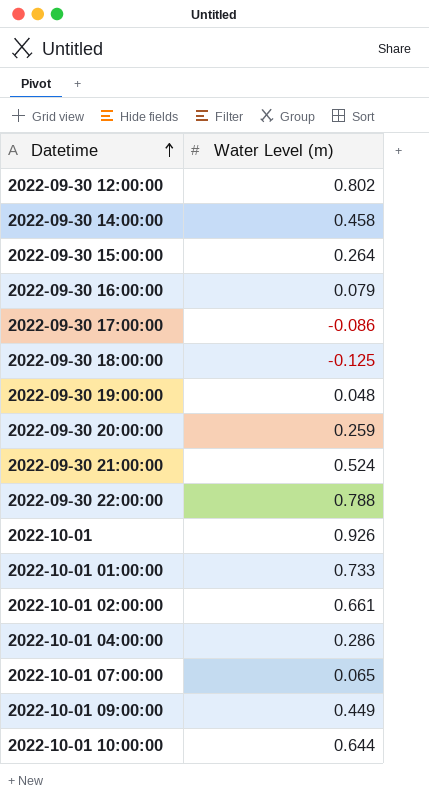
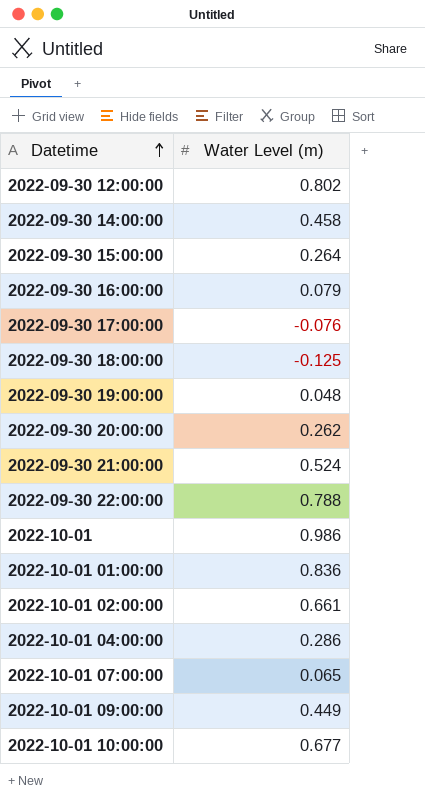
2022-09-30 17:00:00 | Water Level (m): -0.086 -> -0.076
2022-09-30 20:00:00 | Water Level (m): 0.259 -> 0.262
2022-10-01 | Water Level (m): 0.926 -> 0.986
2022-10-01 01:00:00 | Water Level (m): 0.733 -> 0.836
2022-10-01 10:00:00 | Water Level (m): 0.644 -> 0.677

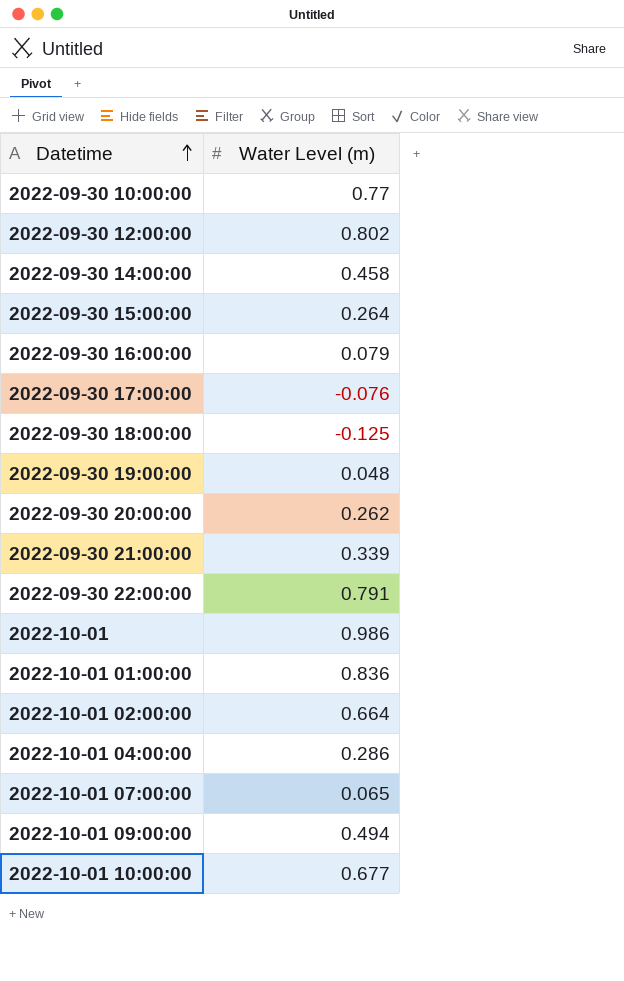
row 2022-09-30 10:00:00: none -> 0.77
2022-09-30 21:00:00 | Water Level (m): 0.524 -> 0.339
2022-09-30 22:00:00 | Water Level (m): 0.788 -> 0.791
2022-10-01 02:00:00 | Water Level (m): 0.661 -> 0.664
2022-10-01 09:00:00 | Water Level (m): 0.449 -> 0.494

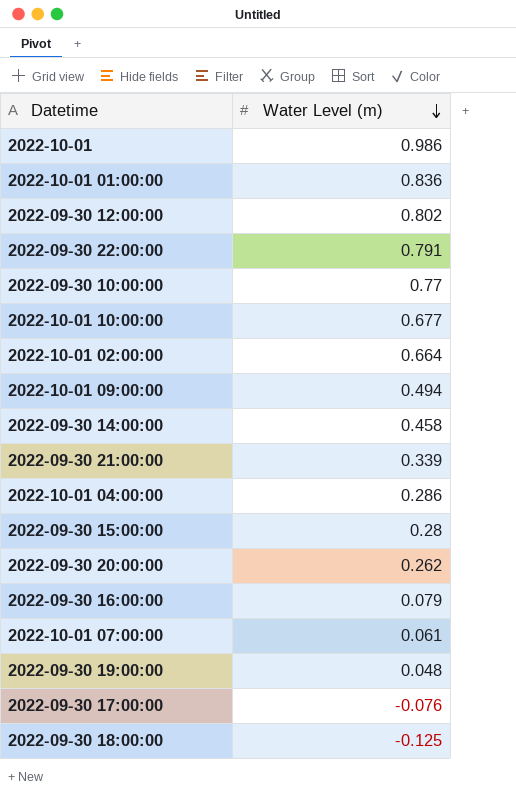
row order: Datetime ascending -> Water Level (m) descending
2022-09-30 15:00:00 | Water Level (m): 0.264 -> 0.28
2022-10-01 07:00:00 | Water Level (m): 0.065 -> 0.061

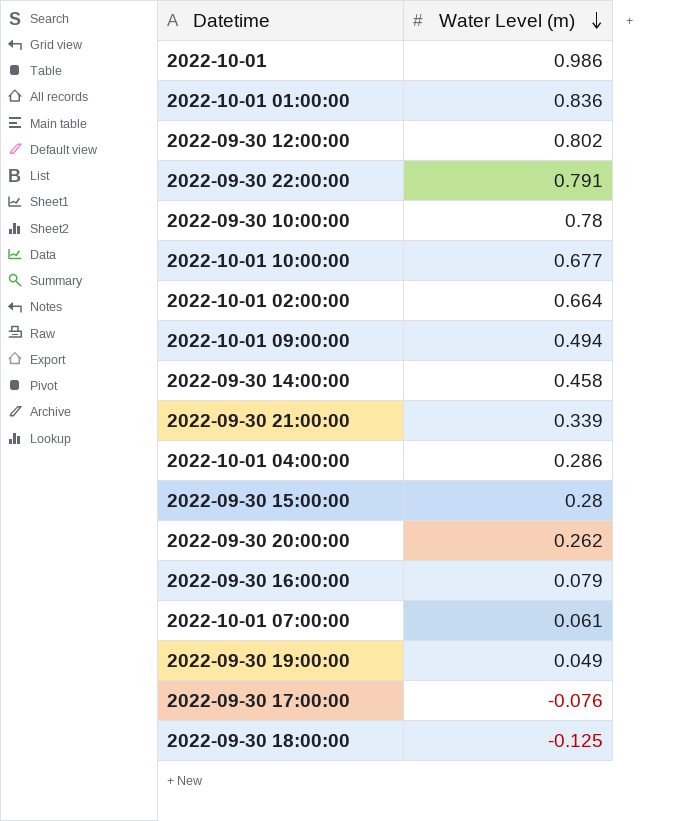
2022-09-30 10:00:00 | Water Level (m): 0.77 -> 0.78
2022-09-30 19:00:00 | Water Level (m): 0.048 -> 0.049

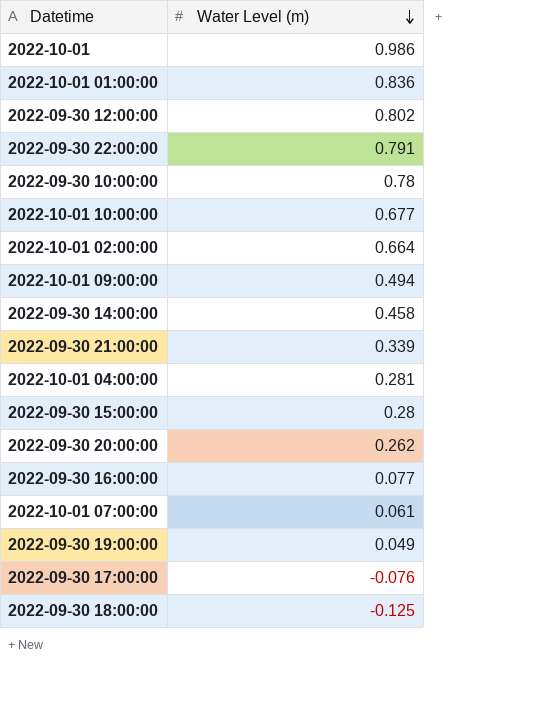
2022-10-01 04:00:00 | Water Level (m): 0.286 -> 0.281
2022-09-30 16:00:00 | Water Level (m): 0.079 -> 0.077

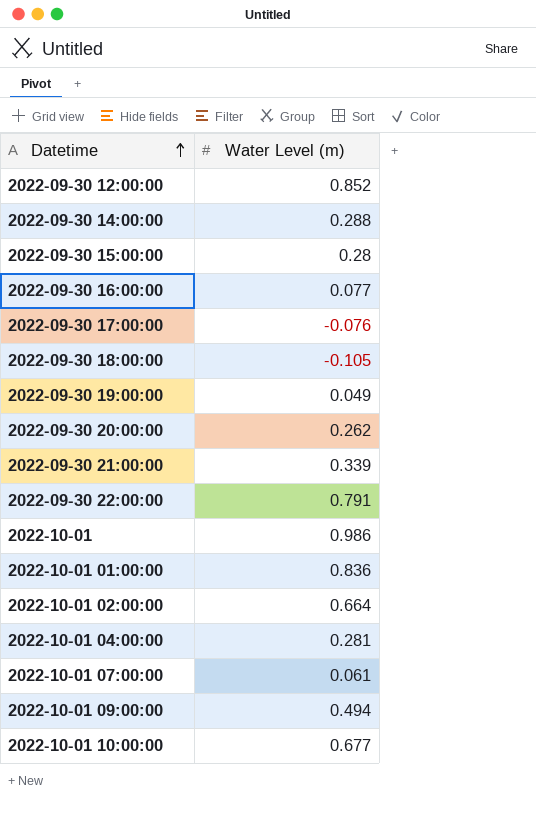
row order: Water Level (m) descending -> Datetime ascending
row 2022-09-30 10:00:00: 0.78 -> none
2022-09-30 12:00:00 | Water Level (m): 0.802 -> 0.852
2022-09-30 14:00:00 | Water Level (m): 0.458 -> 0.288
2022-09-30 18:00:00 | Water Level (m): -0.125 -> -0.105

